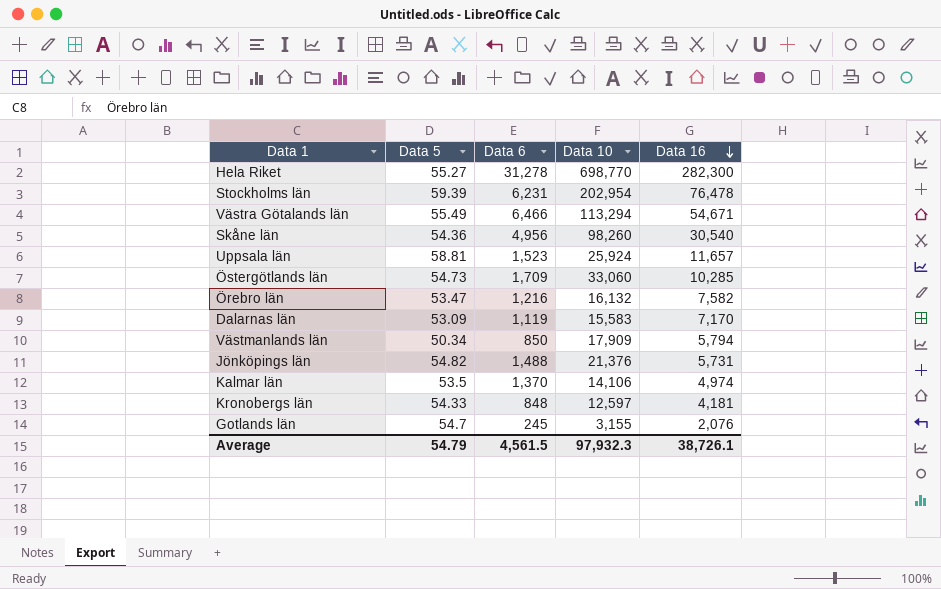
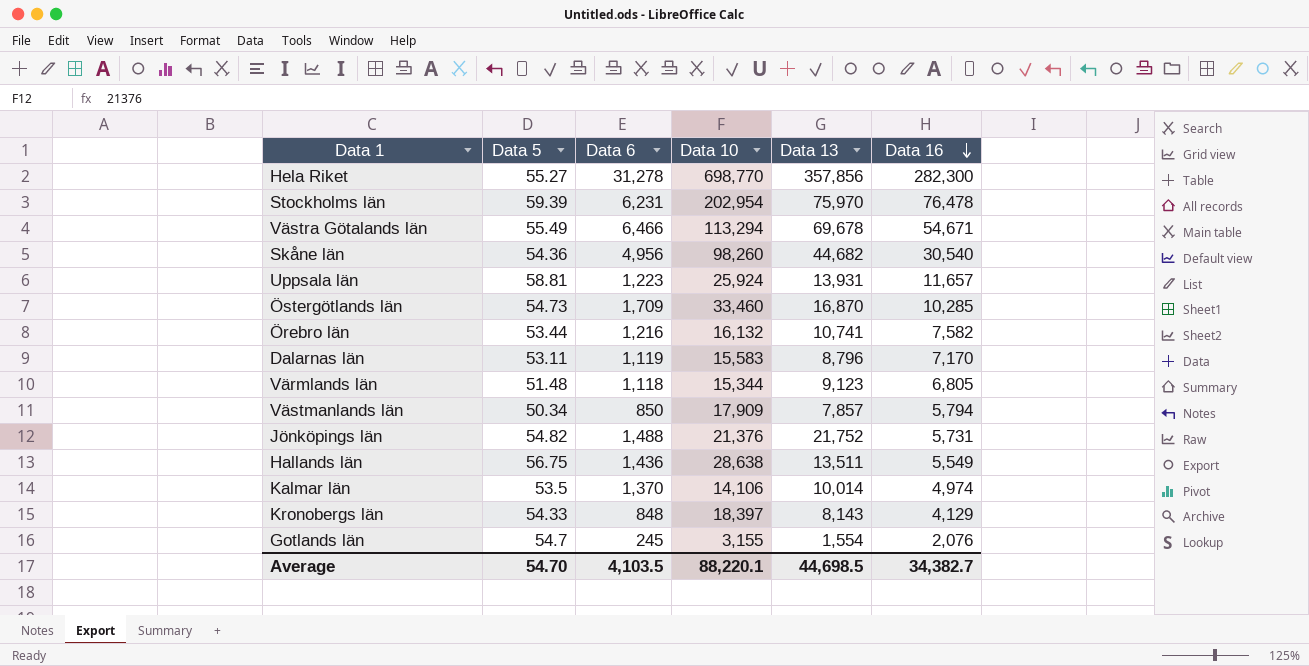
column Data 13 | position: none -> 5
Uppsala län | Data 6: 1,523 -> 1,223
Östergötlands län | Data 10: 33,060 -> 33,460
Örebro län | Data 5: 53.47 -> 53.44
Dalarnas län | Data 5: 53.09 -> 53.11
row Värmlands län: none -> 51.48 | 1,118 | 15,344 | 9,123 | 6,805
row Hallands län: none -> 56.75 | 1,436 | 28,638 | 13,511 | 5,549
Kronobergs län | Data 10: 12,597 -> 18,397
Kronobergs län | Data 16: 4,181 -> 4,129
Average | Data 5: 54.79 -> 54.70
Average | Data 6: 4,561.5 -> 4,103.5
Average | Data 10: 97,932.3 -> 88,220.1
Average | Data 16: 38,726.1 -> 34,382.7

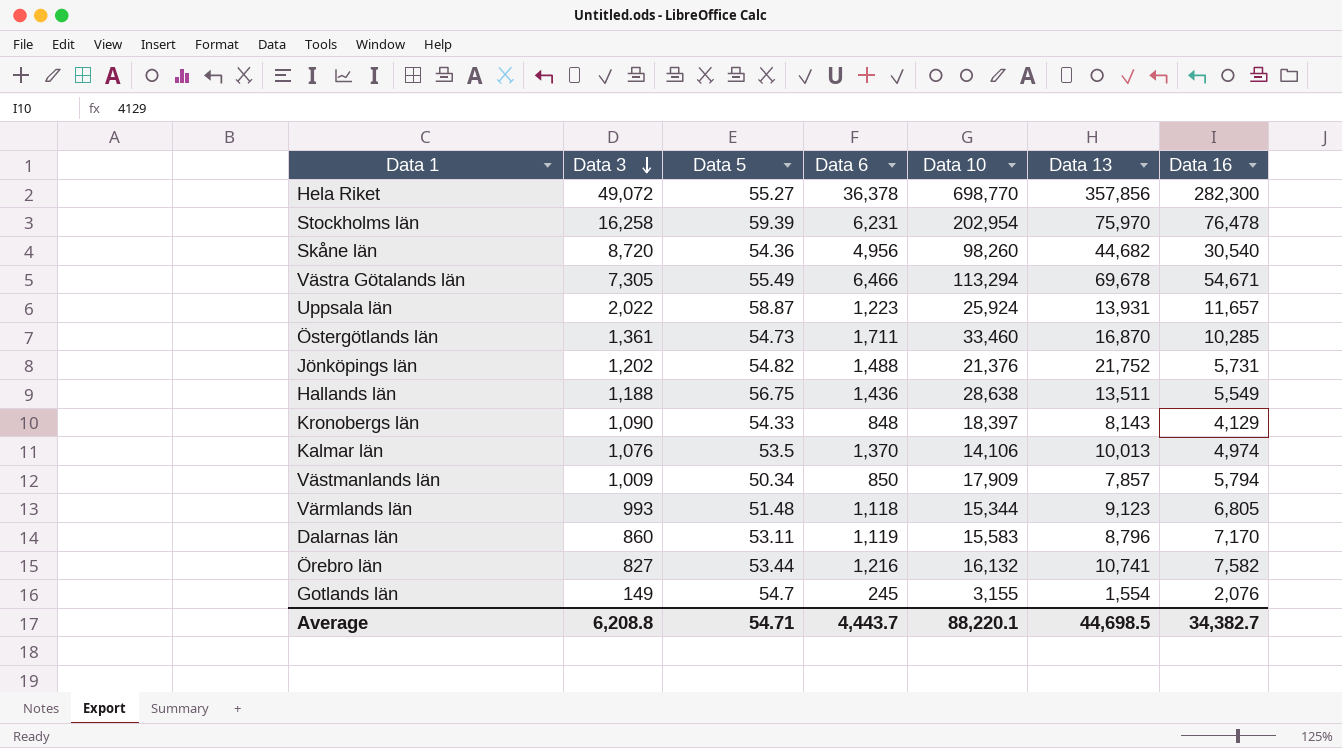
row order: Data 16 descending -> Data 3 descending
column Data 3 | position: none -> 2
Hela Riket | Data 6: 31,278 -> 36,378
Uppsala län | Data 5: 58.81 -> 58.87
Östergötlands län | Data 6: 1,709 -> 1,711
Kalmar län | Data 13: 10,014 -> 10,013
Average | Data 5: 54.70 -> 54.71
Average | Data 6: 4,103.5 -> 4,443.7

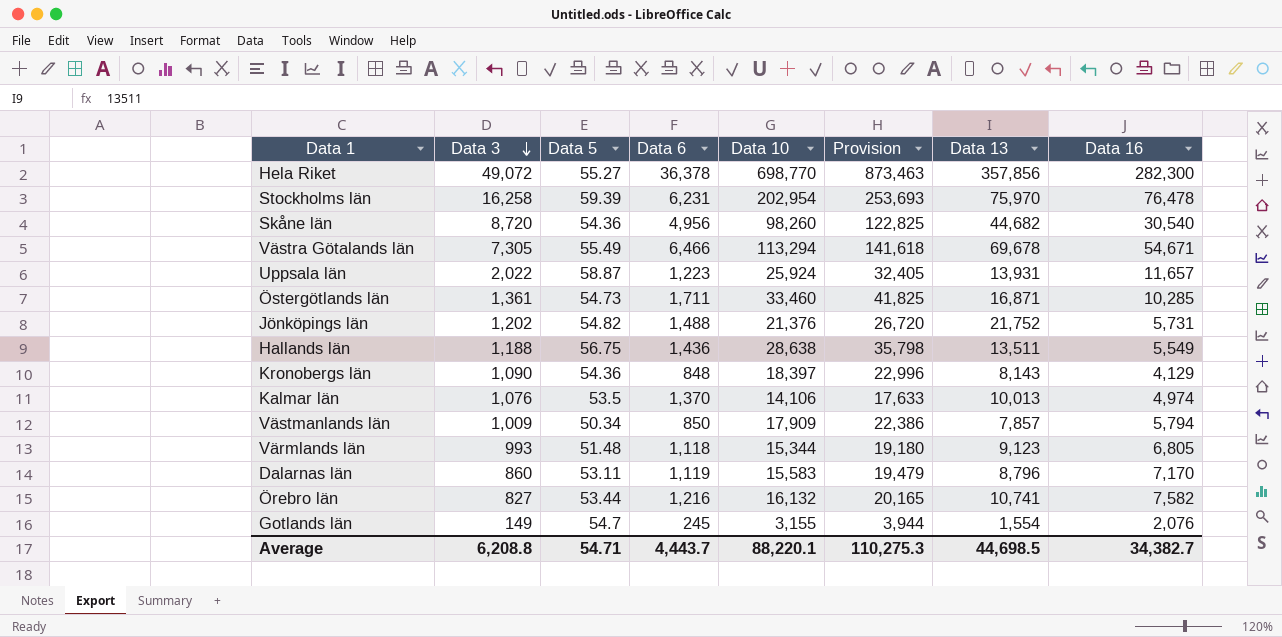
column Provision | formula: none -> [Data 10] * 1.25
Östergötlands län | Data 13: 16,870 -> 16,871
Kronobergs län | Data 5: 54.33 -> 54.36

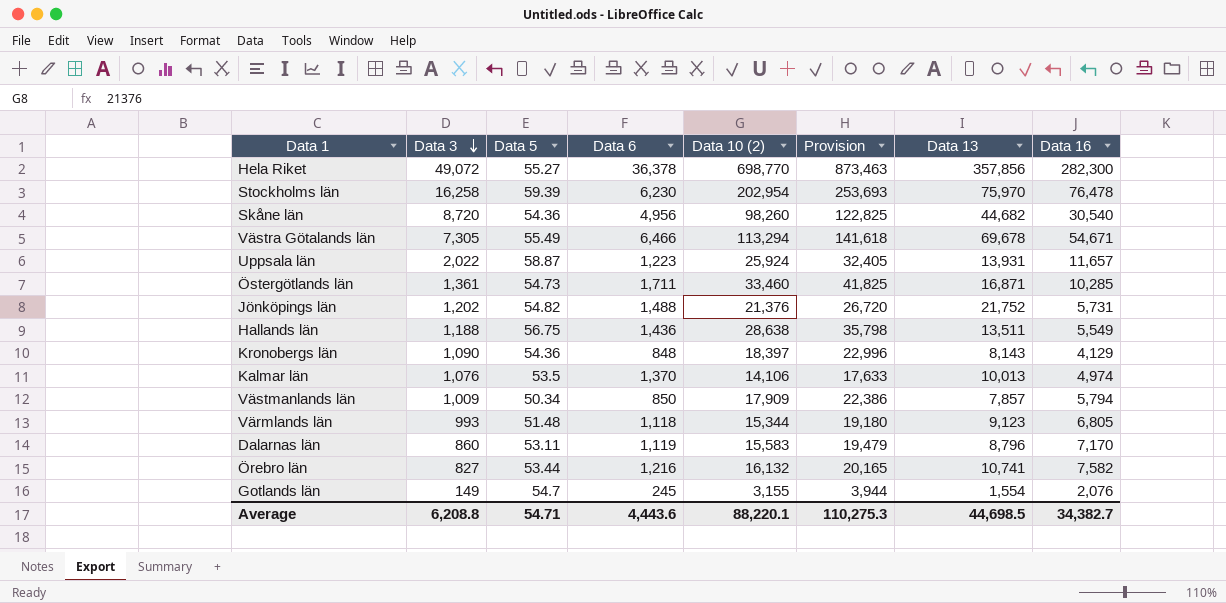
column name: Data 10 -> Data 10 (2)
Stockholms län | Data 6: 6,231 -> 6,230
Average | Data 6: 4,443.7 -> 4,443.6

